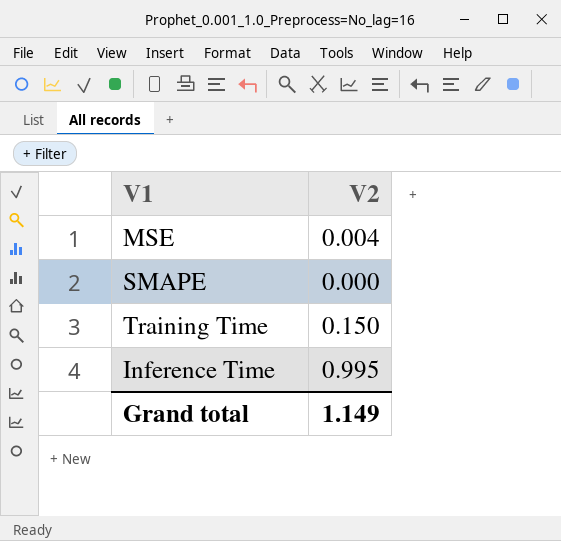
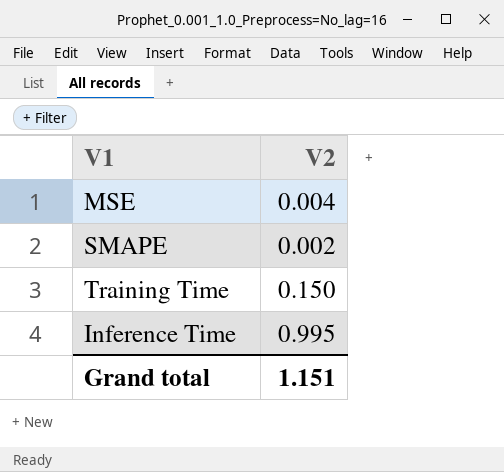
SMAPE | V2: 0.000 -> 0.002
Grand total | V2: 1.149 -> 1.151

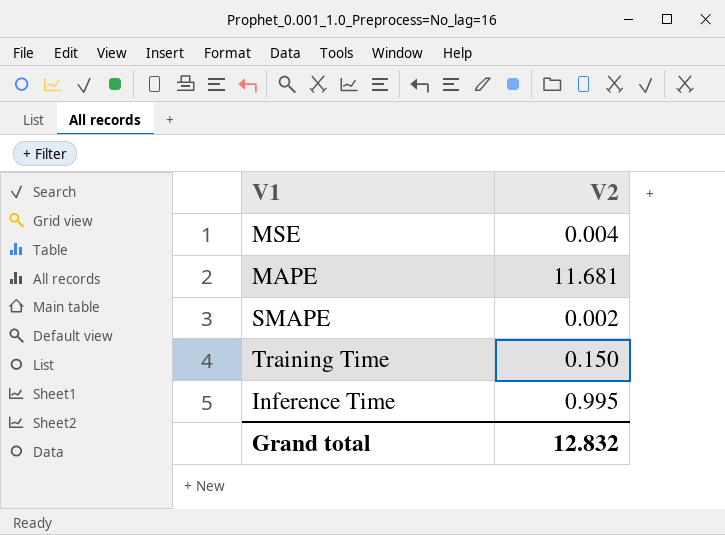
row MAPE: none -> 11.681
Grand total | V2: 1.151 -> 12.832

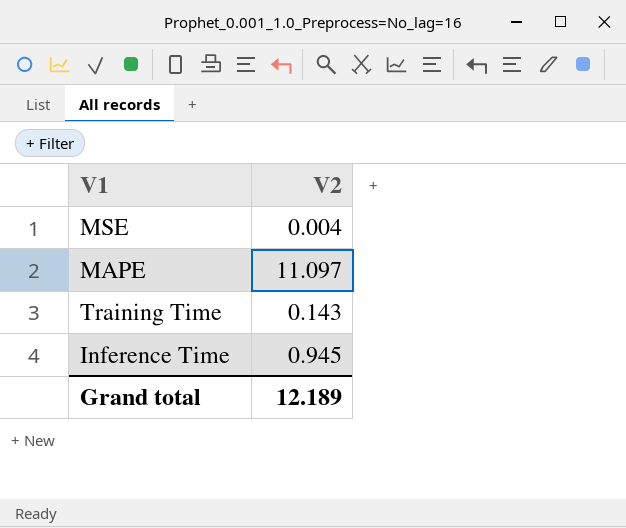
row SMAPE: 0.002 -> none
MAPE | V2: 11.681 -> 11.097
Training Time | V2: 0.150 -> 0.143
Inference Time | V2: 0.995 -> 0.945
Grand total | V2: 12.832 -> 12.189

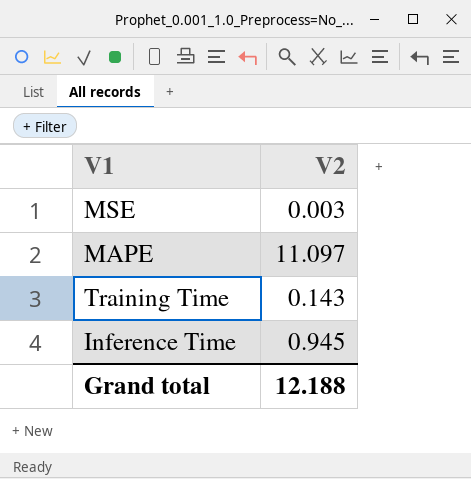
MSE | V2: 0.004 -> 0.003
Grand total | V2: 12.189 -> 12.188

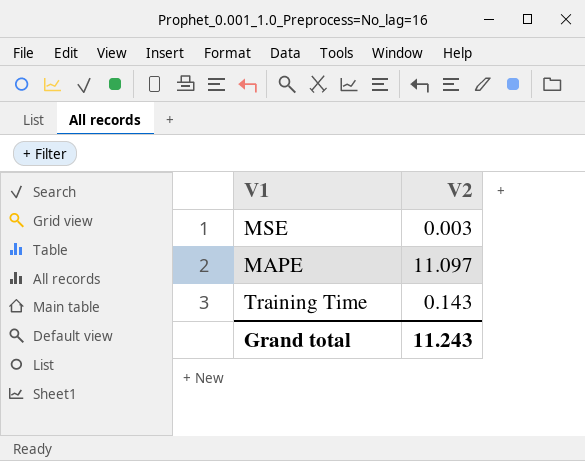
row Inference Time: 0.945 -> none
Grand total | V2: 12.188 -> 11.243

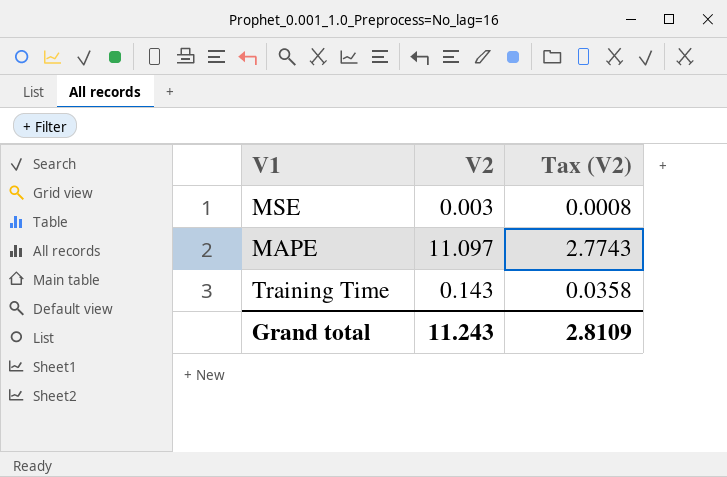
column Tax (V2) | formula: none -> [V2] * 0.25

